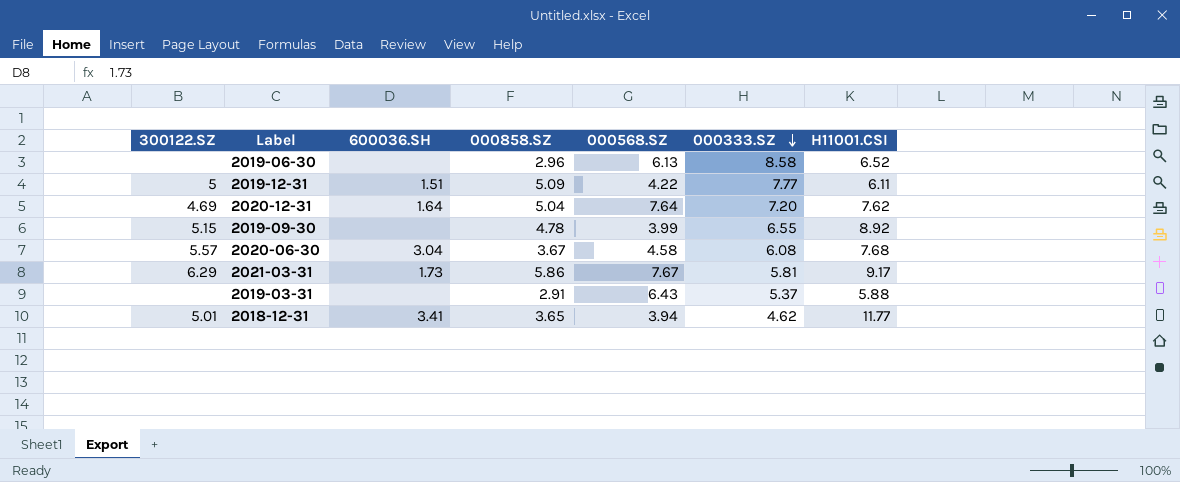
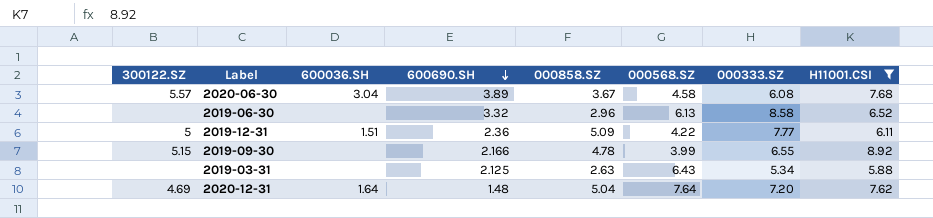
filter: none -> H11001.CSI <= 8.92
row order: 000333.SZ descending -> 600690.SH descending
column 600690.SH | position: none -> 4
2019-03-31 | 000858.SZ: 2.91 -> 2.63
2019-03-31 | 000333.SZ: 5.37 -> 5.34

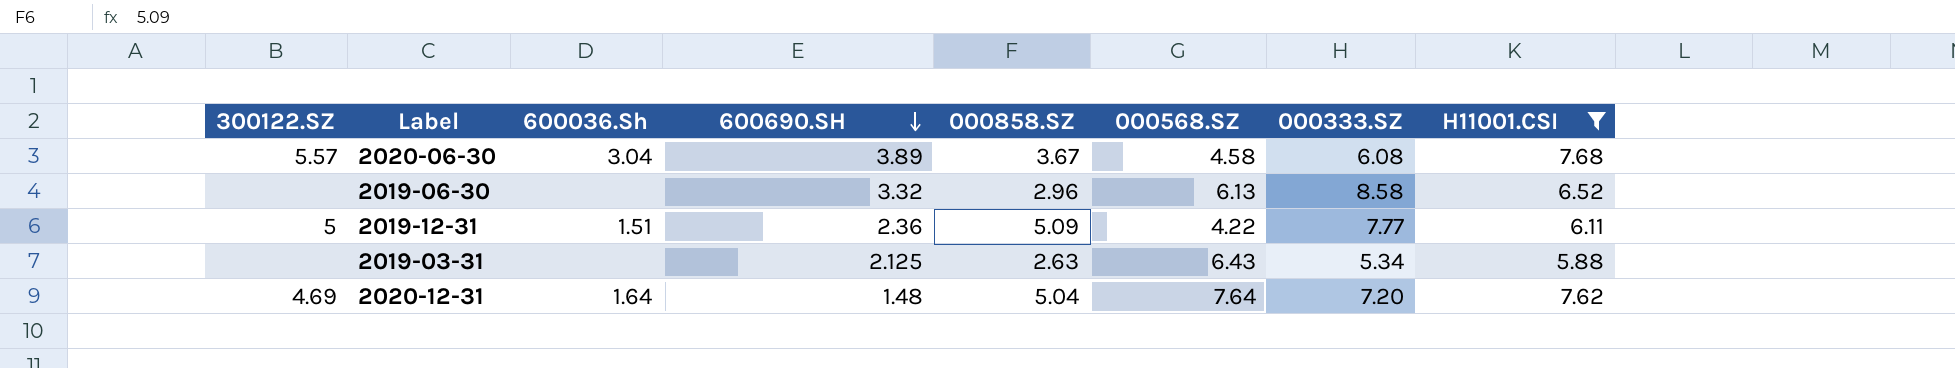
column name: 600036.SH -> 600036.Sh
row 2019-09-30: 5.15 | none | 2.166 | 4.78 | 3.99 | 6.55 | 8.92 -> none

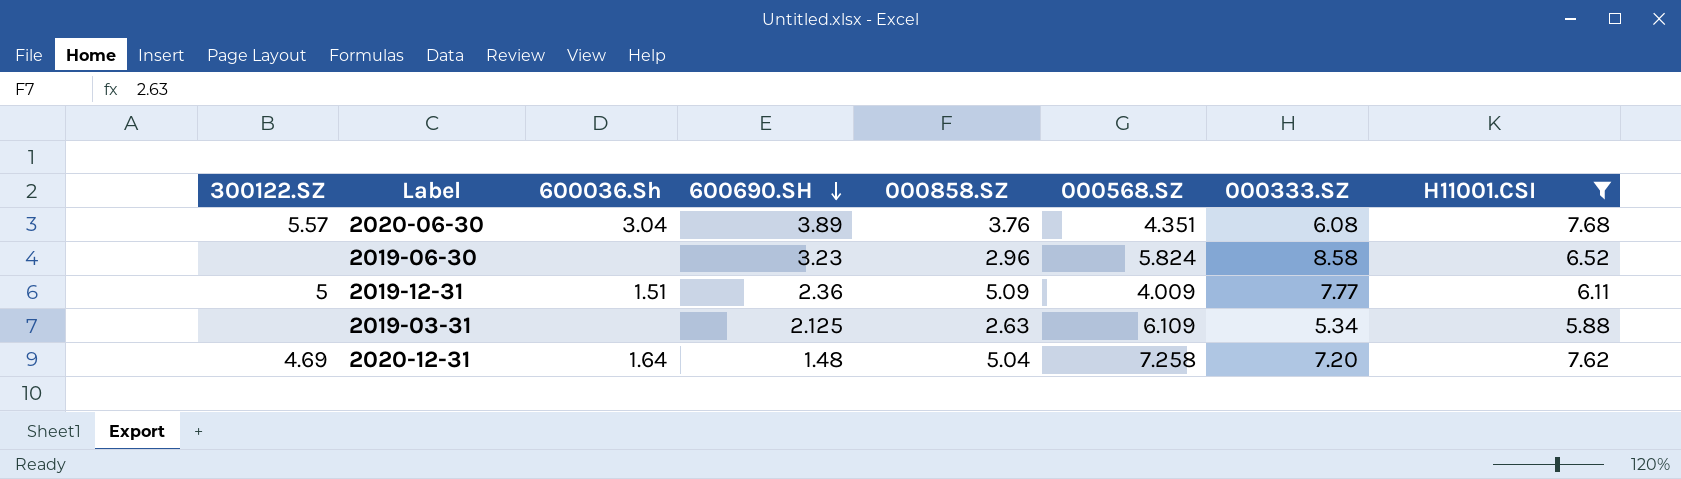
2020-06-30 | 000858.SZ: 3.67 -> 3.76
2020-06-30 | 000568.SZ: 4.58 -> 4.351
2019-06-30 | 600690.SH: 3.32 -> 3.23
2019-06-30 | 000568.SZ: 6.13 -> 5.824
2019-12-31 | 000568.SZ: 4.22 -> 4.009
2019-03-31 | 000568.SZ: 6.43 -> 6.109
2020-12-31 | 000568.SZ: 7.64 -> 7.258

